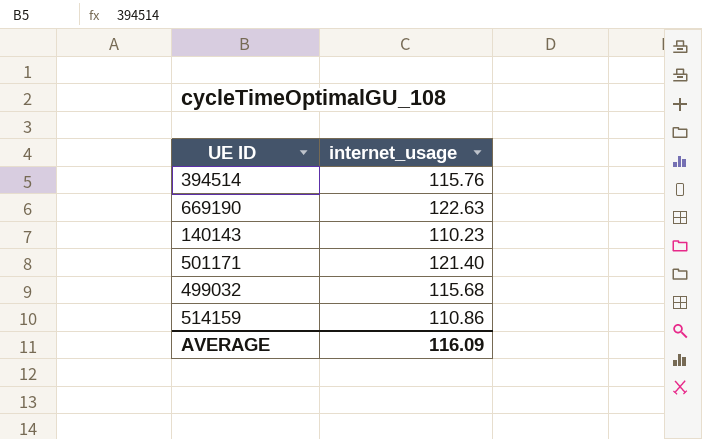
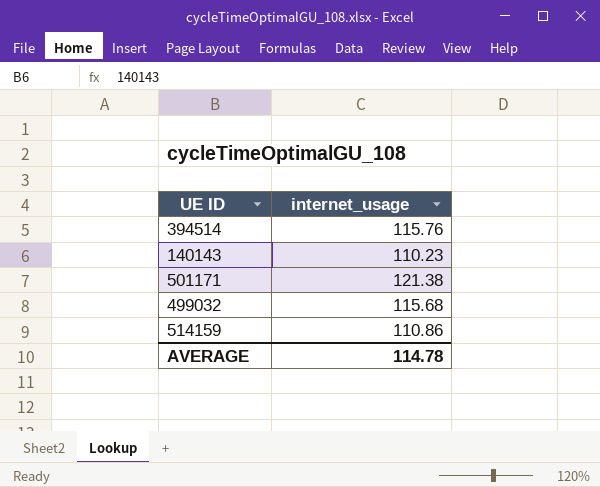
row 669190: 122.63 -> none
501171 | internet_usage: 121.40 -> 121.38
AVERAGE | internet_usage: 116.09 -> 114.78

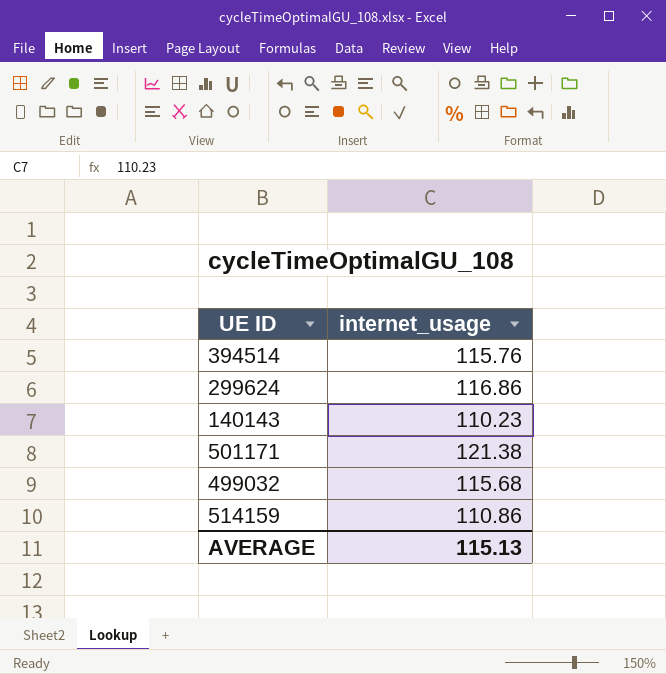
row 299624: none -> 116.86
AVERAGE | internet_usage: 114.78 -> 115.13

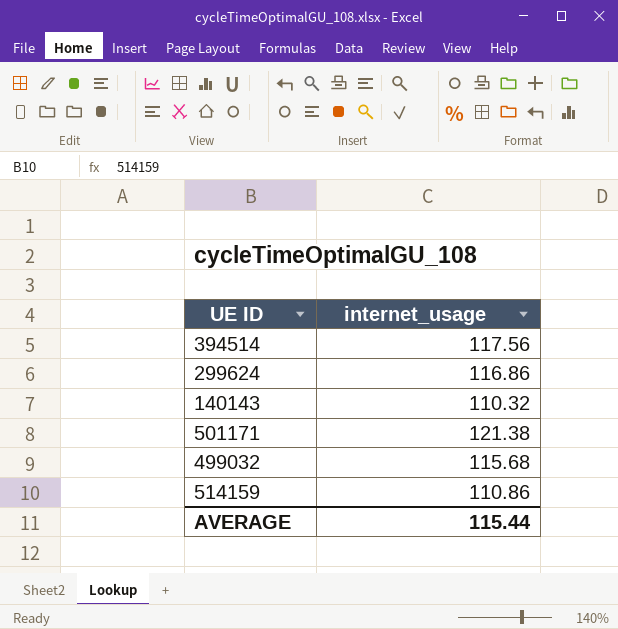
394514 | internet_usage: 115.76 -> 117.56
140143 | internet_usage: 110.23 -> 110.32
AVERAGE | internet_usage: 115.13 -> 115.44

